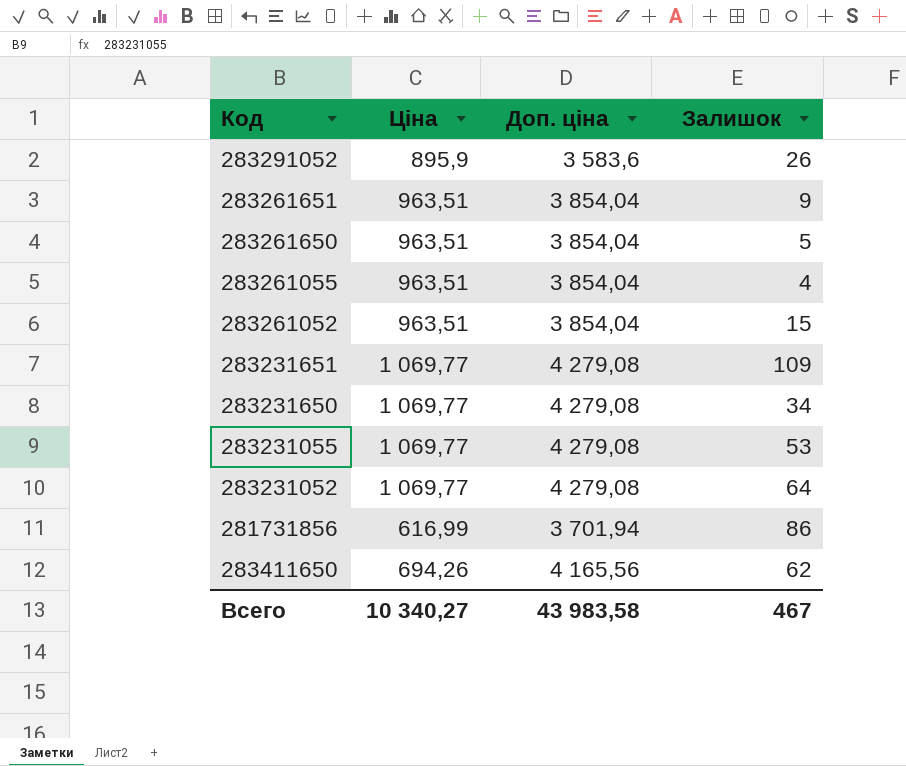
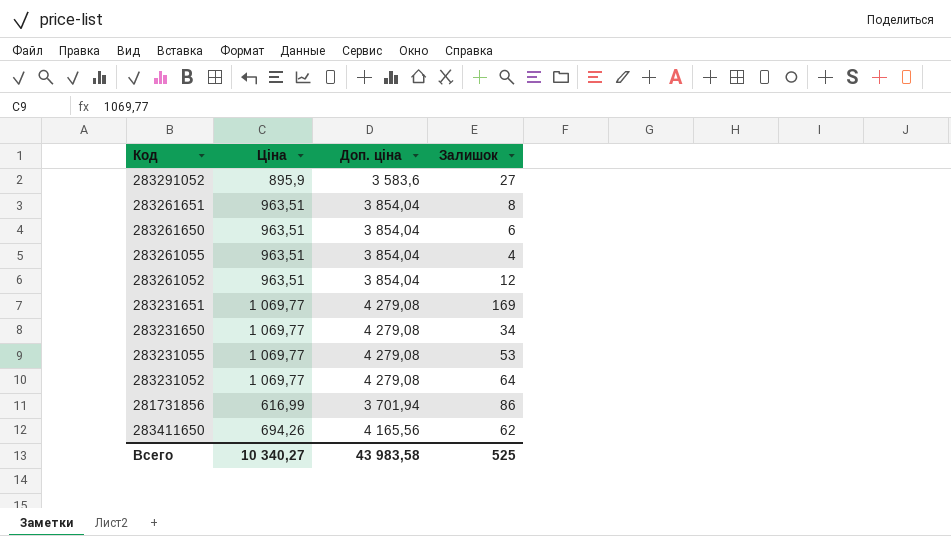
283291052 | Залишок: 26 -> 27
283261651 | Залишок: 9 -> 8
283261650 | Залишок: 5 -> 6
283261052 | Залишок: 15 -> 12
283231651 | Залишок: 109 -> 169
Всего | Залишок: 467 -> 525

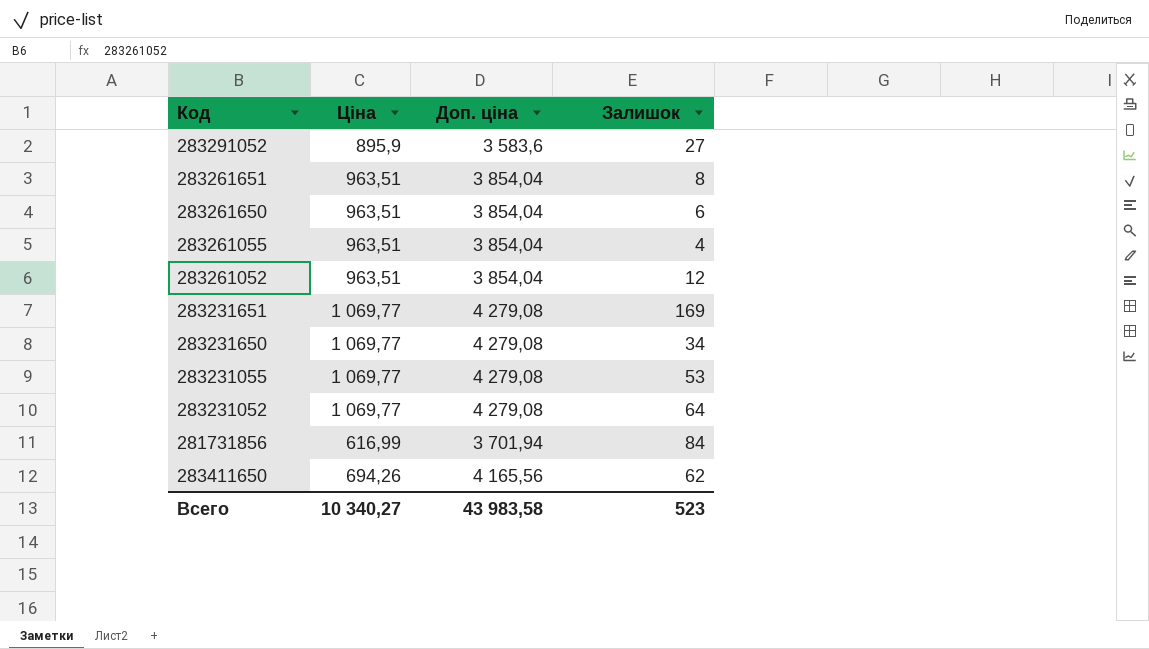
281731856 | Залишок: 86 -> 84
Всего | Залишок: 525 -> 523

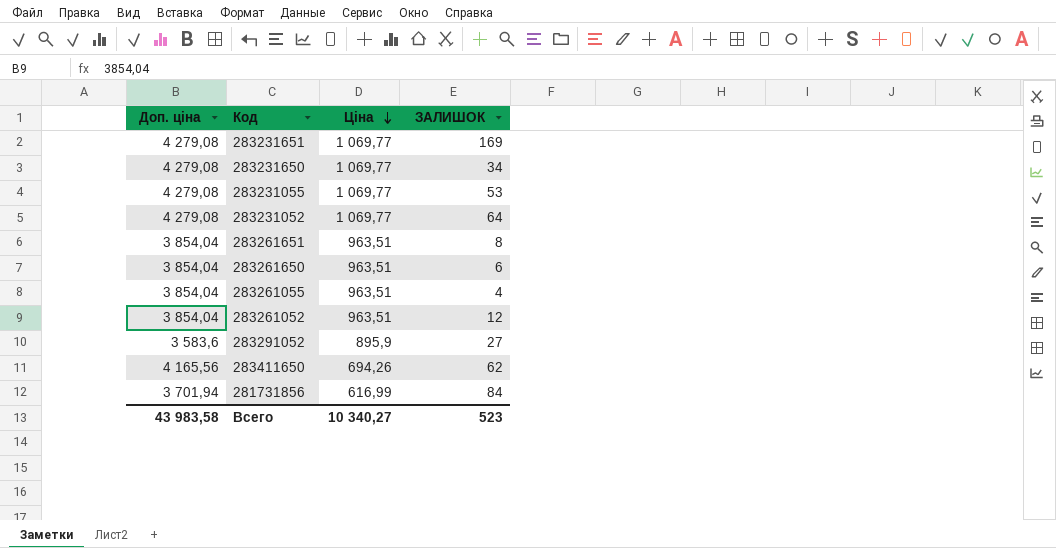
row order: none -> Ціна descending
column Доп. ціна | position: 3 -> 1
column name: Залишок -> ЗАЛИШОК

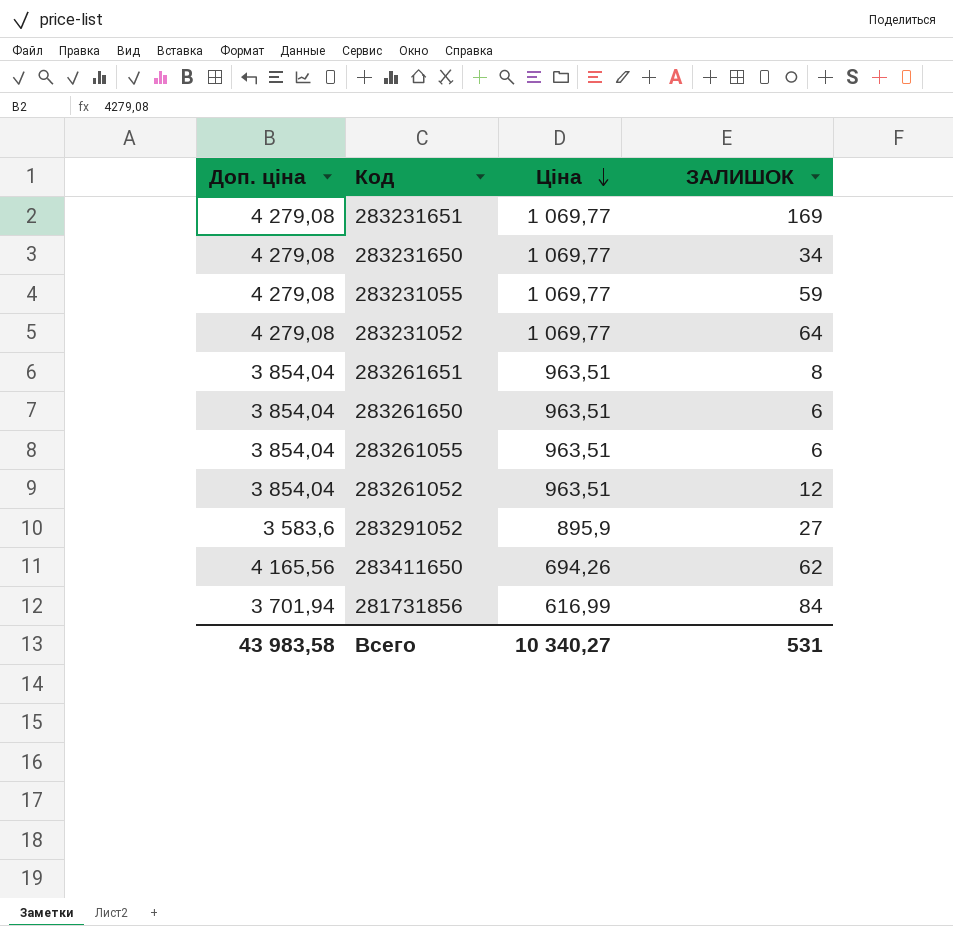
283231055 | ЗАЛИШОК: 53 -> 59
283261055 | ЗАЛИШОК: 4 -> 6
Всего | ЗАЛИШОК: 523 -> 531

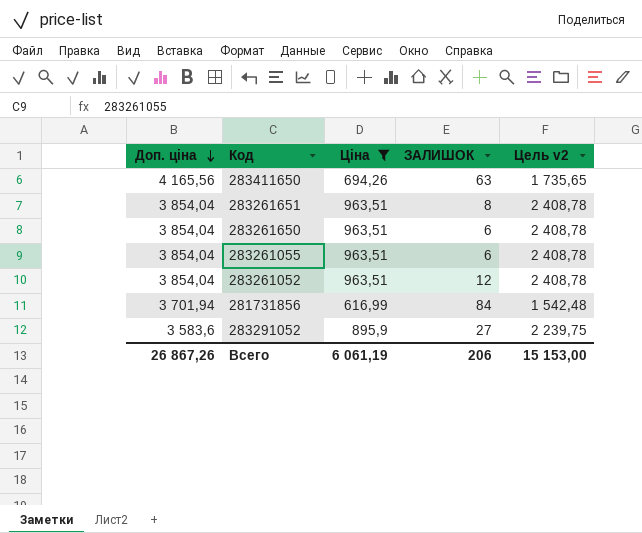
filter: none -> Ціна != 1 069,77
row order: Ціна descending -> Доп. ціна descending
column Цель v2 | formula: none -> [Ціна] * 2,5
283411650 | ЗАЛИШОК: 62 -> 63
Всего | Доп. ціна: 43 983,58 -> 26 867,26
Всего | Ціна: 10 340,27 -> 6 061,19
Всего | ЗАЛИШОК: 531 -> 206

